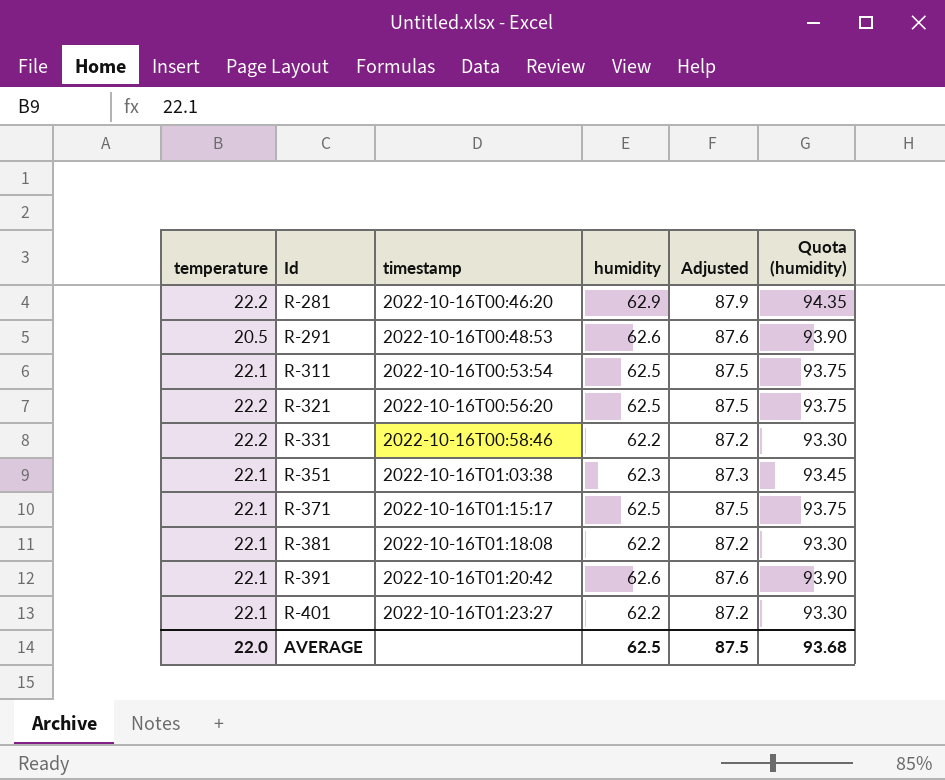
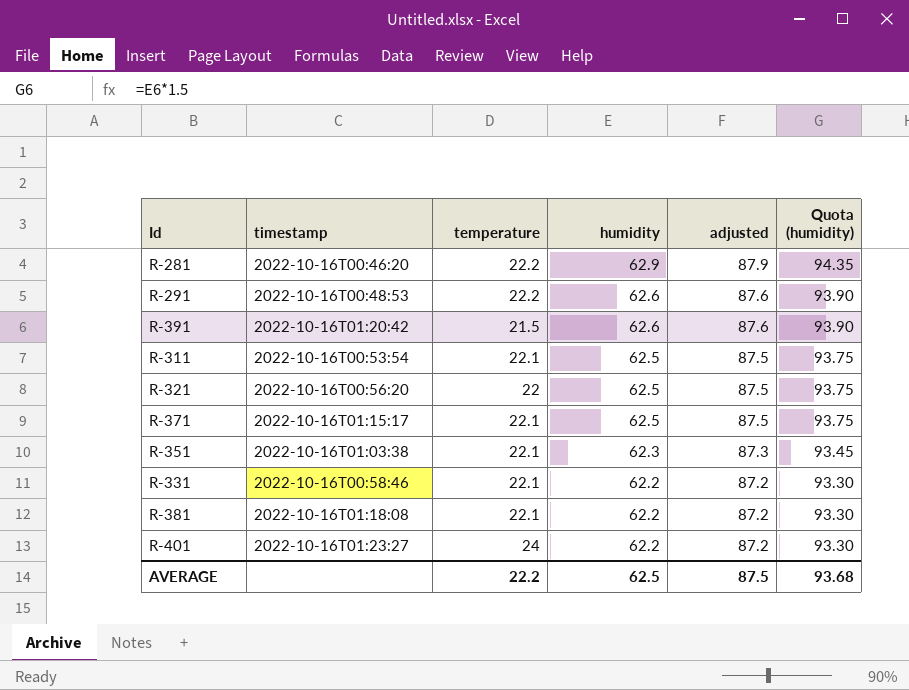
row order: Id ascending -> humidity descending
column temperature | position: 1 -> 3
column name: Adjusted -> adjusted
R-291 | temperature: 20.5 -> 22.2
R-391 | temperature: 22.1 -> 21.5
R-321 | temperature: 22.2 -> 22
R-331 | temperature: 22.2 -> 22.1
R-401 | temperature: 22.1 -> 24
AVERAGE | temperature: 22.0 -> 22.2

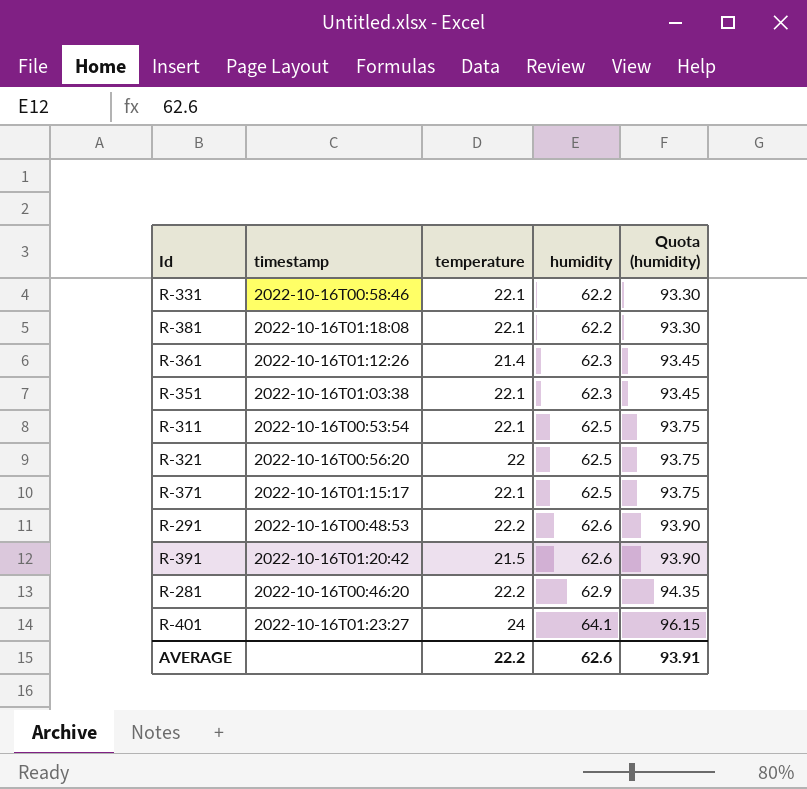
row order: humidity descending -> humidity ascending
column adjusted | formula: [humidity] + 25 -> none
row R-361: none -> 2022-10-16T01:12:26 | 21.4 | 62.3 | 93.45
R-401 | humidity: 62.2 -> 64.1
R-401 | Quota (humidity): 93.30 -> 96.15
AVERAGE | humidity: 62.5 -> 62.6
AVERAGE | Quota (humidity): 93.68 -> 93.91

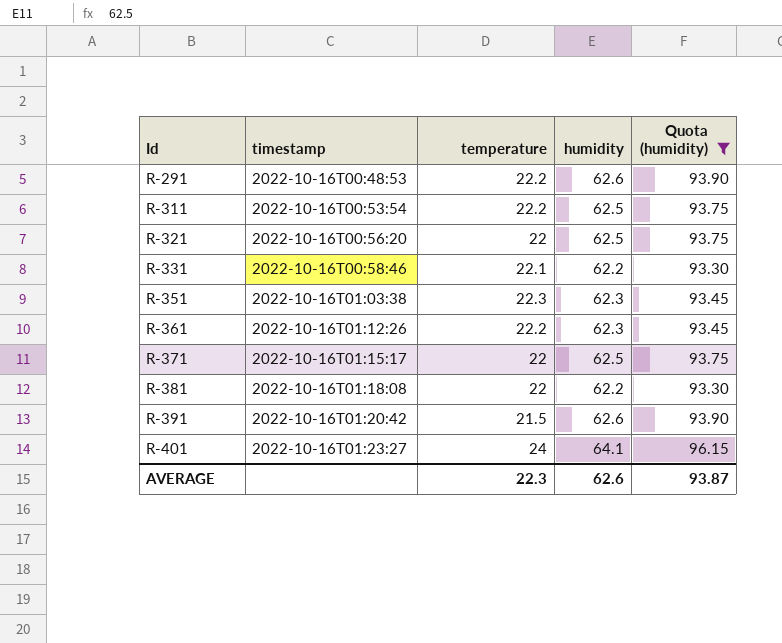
filter: none -> Quota (humidity) != 94.35
row order: humidity ascending -> Id ascending
R-311 | temperature: 22.1 -> 22.2
R-351 | temperature: 22.1 -> 22.3
R-361 | temperature: 21.4 -> 22.2
R-371 | temperature: 22.1 -> 22
R-381 | temperature: 22.1 -> 22
AVERAGE | temperature: 22.2 -> 22.3
AVERAGE | Quota (humidity): 93.91 -> 93.87

